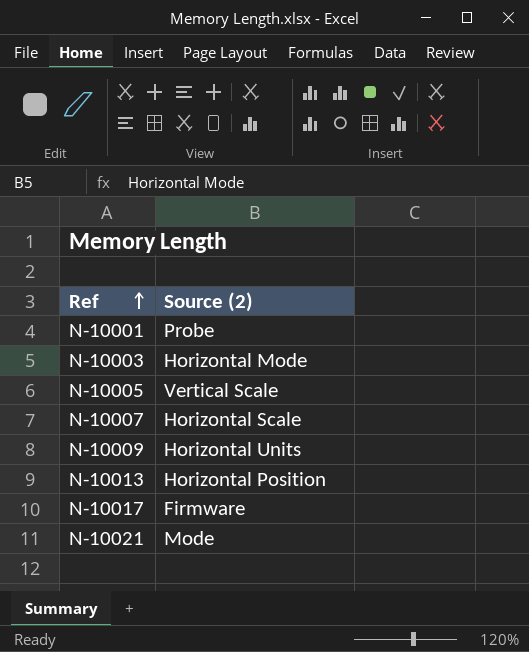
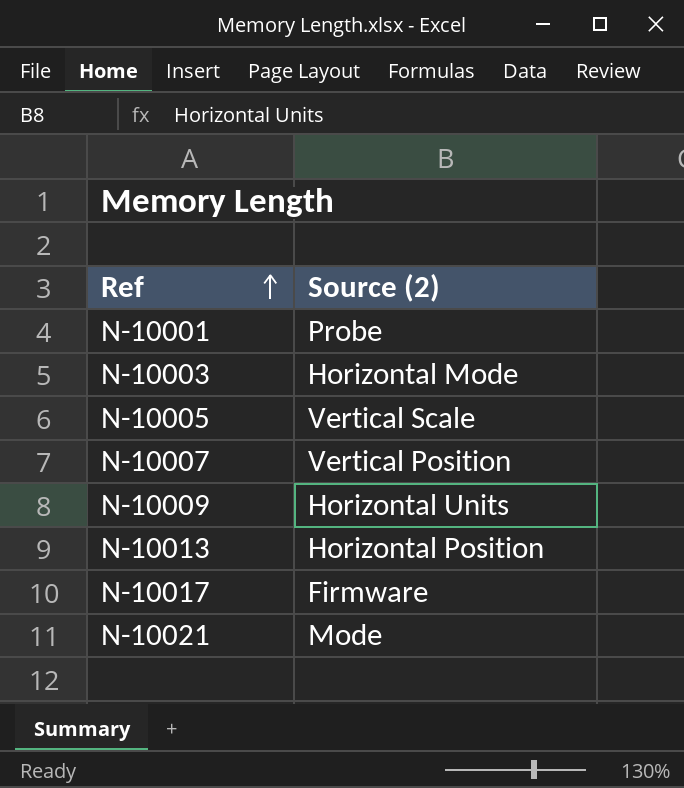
N-10007 | Source (2): Horizontal Scale -> Vertical Position

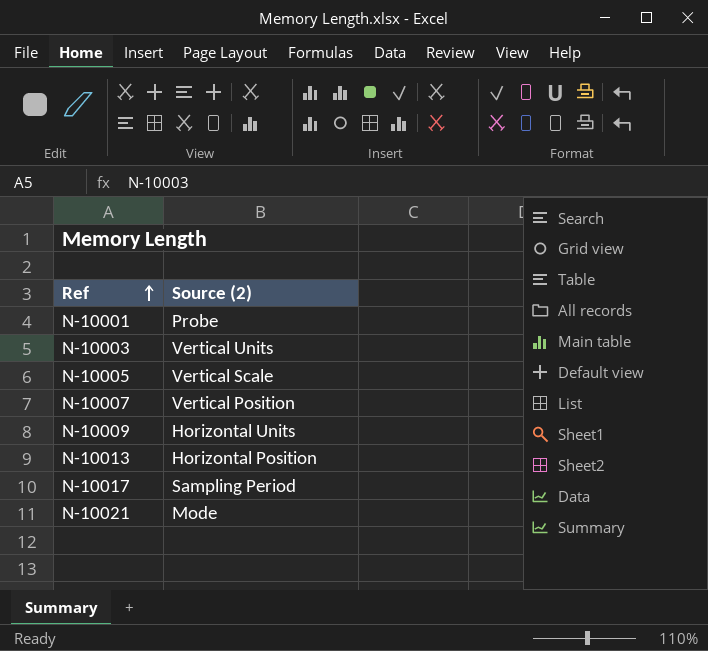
N-10003 | Source (2): Horizontal Mode -> Vertical Units
N-10017 | Source (2): Firmware -> Sampling Period

